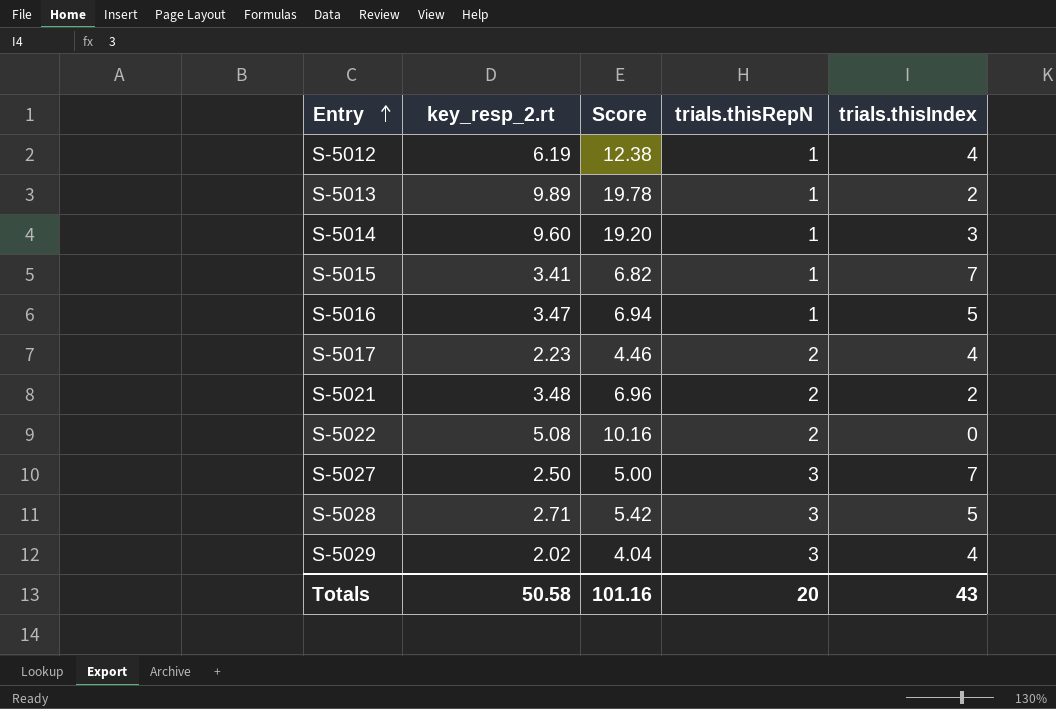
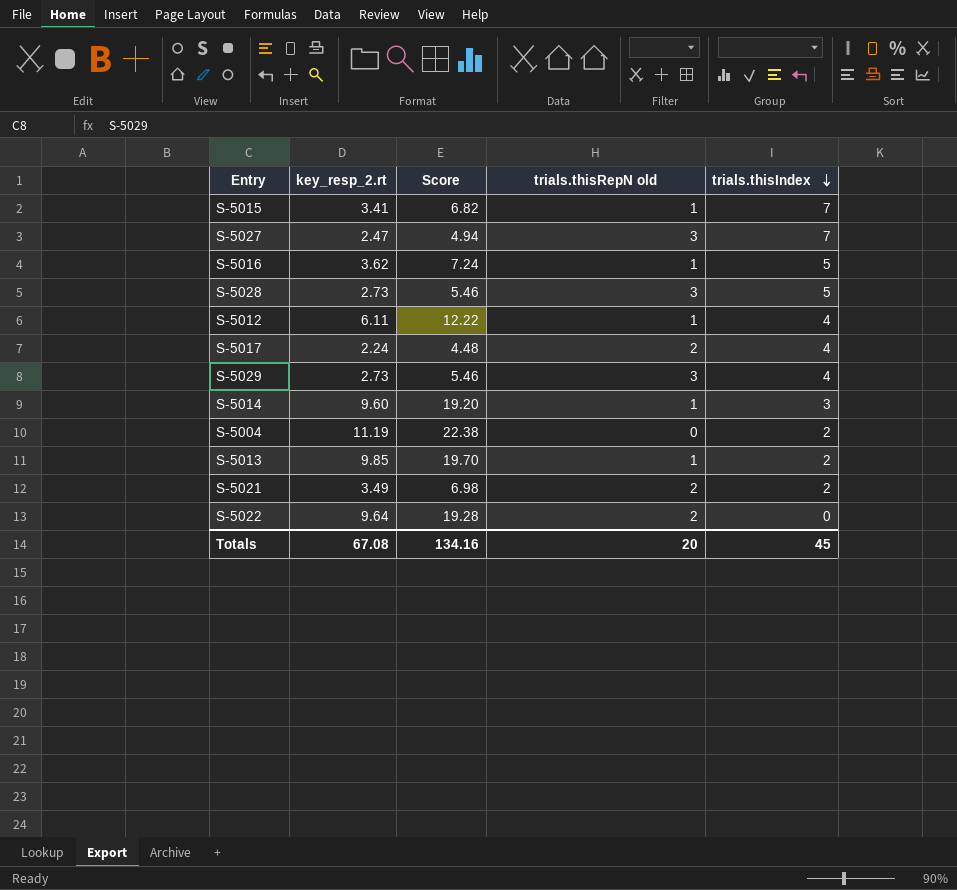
row order: Entry ascending -> trials.thisIndex descending
column name: trials.thisRepN -> trials.thisRepN old
S-5027 | key_resp_2.rt: 2.50 -> 2.47
S-5027 | Score: 5.00 -> 4.94
S-5016 | key_resp_2.rt: 3.47 -> 3.62
S-5016 | Score: 6.94 -> 7.24
S-5028 | key_resp_2.rt: 2.71 -> 2.73
S-5028 | Score: 5.42 -> 5.46
S-5012 | key_resp_2.rt: 6.19 -> 6.11
S-5012 | Score: 12.38 -> 12.22
S-5017 | key_resp_2.rt: 2.23 -> 2.24
S-5017 | Score: 4.46 -> 4.48
S-5029 | key_resp_2.rt: 2.02 -> 2.73
S-5029 | Score: 4.04 -> 5.46
row S-5004: none -> 11.19 | 22.38 | 0 | 2
S-5013 | key_resp_2.rt: 9.89 -> 9.85
S-5013 | Score: 19.78 -> 19.70
S-5021 | key_resp_2.rt: 3.48 -> 3.49
S-5021 | Score: 6.96 -> 6.98
S-5022 | key_resp_2.rt: 5.08 -> 9.64
S-5022 | Score: 10.16 -> 19.28
Totals | key_resp_2.rt: 50.58 -> 67.08
Totals | Score: 101.16 -> 134.16
Totals | trials.thisIndex: 43 -> 45

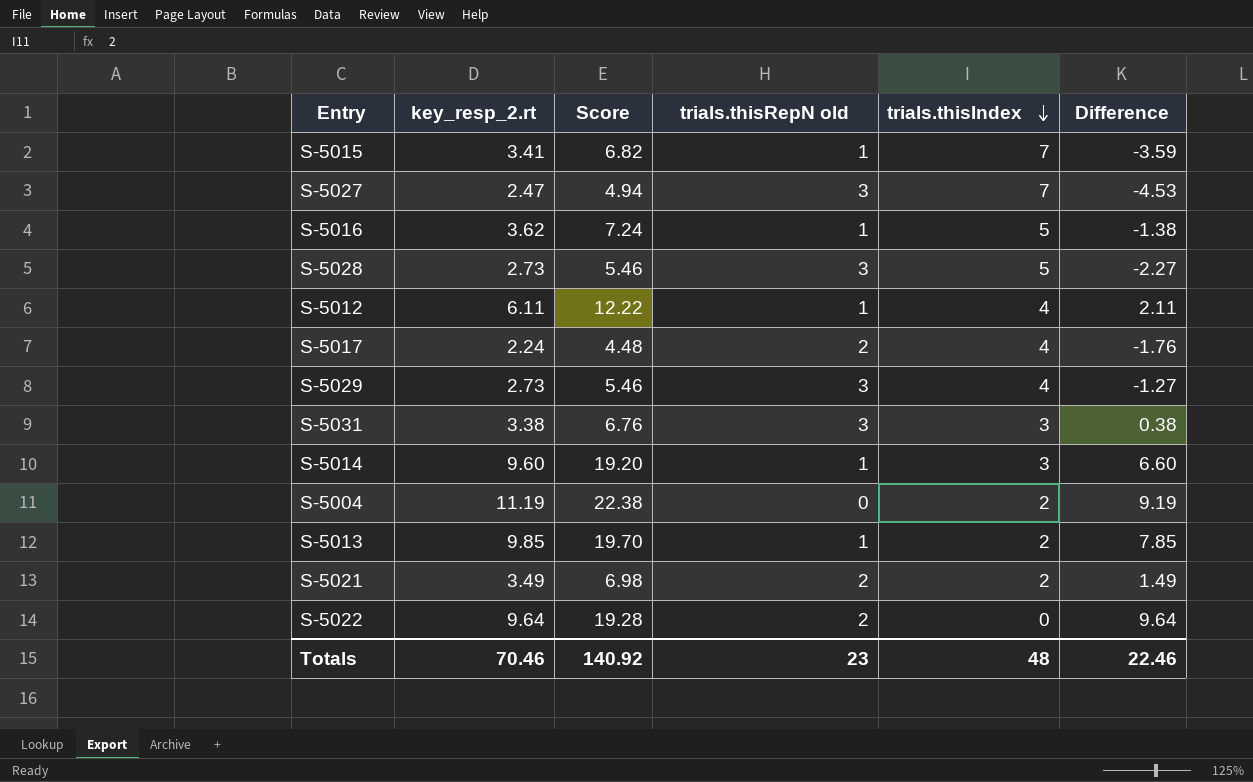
column Difference | formula: none -> [key_resp_2.rt] - [trials.thisIndex]
row S-5031: none -> 3.38 | 6.76 | 3 | 3 | 0.38
Totals | key_resp_2.rt: 67.08 -> 70.46
Totals | Score: 134.16 -> 140.92
Totals | trials.thisRepN old: 20 -> 23
Totals | trials.thisIndex: 45 -> 48

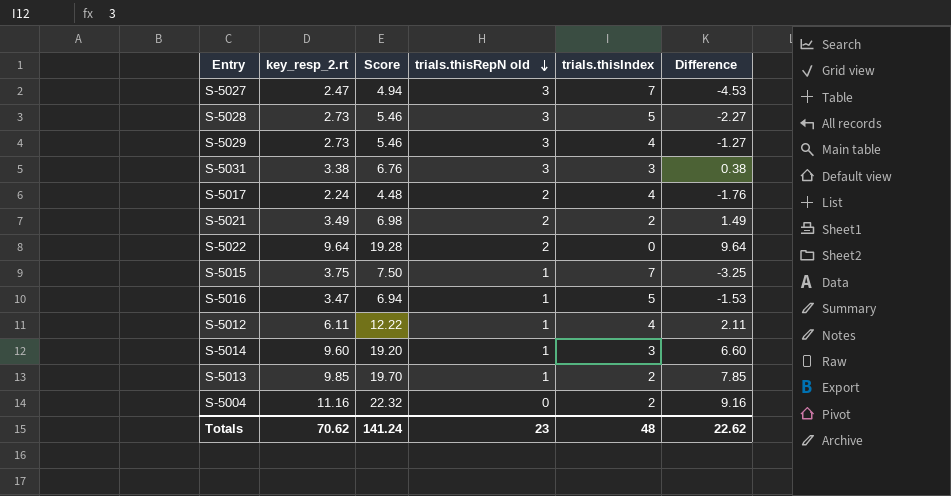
row order: trials.thisIndex descending -> trials.thisRepN old descending
S-5015 | key_resp_2.rt: 3.41 -> 3.75
S-5015 | Score: 6.82 -> 7.50
S-5015 | Difference: -3.59 -> -3.25
S-5016 | key_resp_2.rt: 3.62 -> 3.47
S-5016 | Score: 7.24 -> 6.94
S-5016 | Difference: -1.38 -> -1.53
S-5004 | key_resp_2.rt: 11.19 -> 11.16
S-5004 | Score: 22.38 -> 22.32
S-5004 | Difference: 9.19 -> 9.16
Totals | key_resp_2.rt: 70.46 -> 70.62
Totals | Score: 140.92 -> 141.24
Totals | Difference: 22.46 -> 22.62

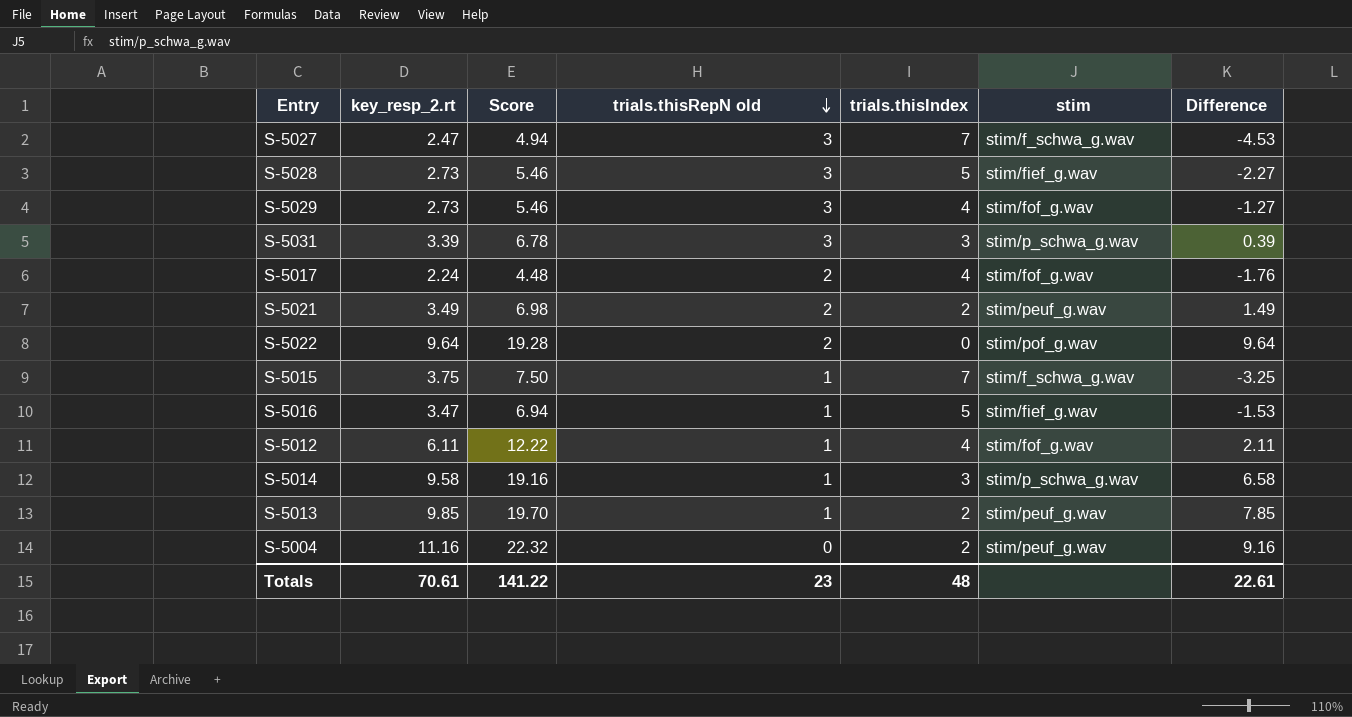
column stim | position: none -> 6
S-5031 | key_resp_2.rt: 3.38 -> 3.39
S-5031 | Score: 6.76 -> 6.78
S-5031 | Difference: 0.38 -> 0.39
S-5014 | key_resp_2.rt: 9.60 -> 9.58
S-5014 | Score: 19.20 -> 19.16
S-5014 | Difference: 6.60 -> 6.58
Totals | key_resp_2.rt: 70.62 -> 70.61
Totals | Score: 141.24 -> 141.22
Totals | Difference: 22.62 -> 22.61

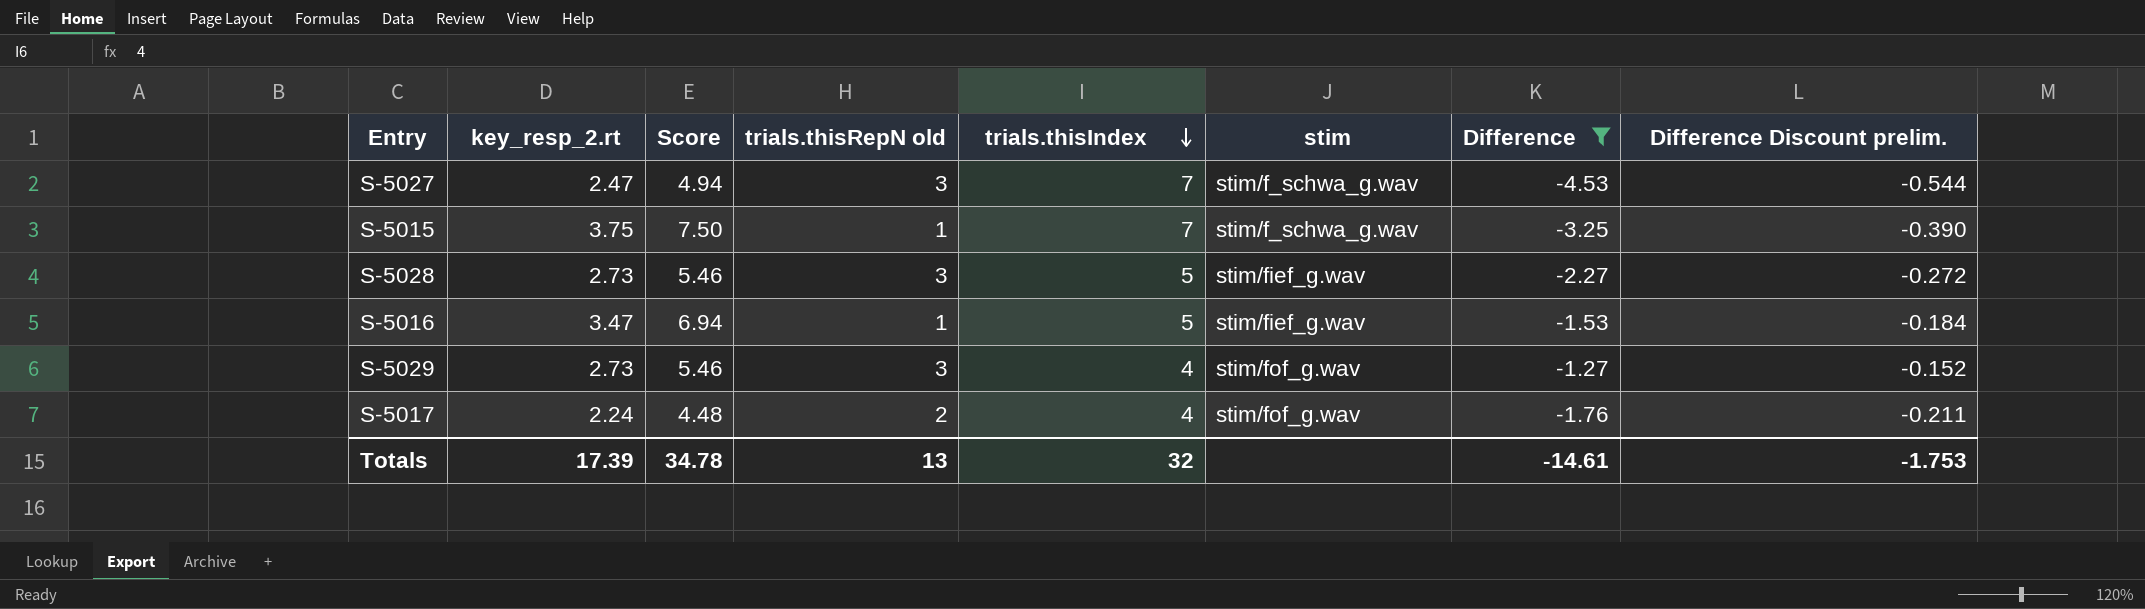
filter: none -> Difference <= -1.27
row order: trials.thisRepN old descending -> trials.thisIndex descending
column Difference Discount prelim. | formula: none -> [Difference] * 0.12
Totals | key_resp_2.rt: 70.61 -> 17.39
Totals | Score: 141.22 -> 34.78
Totals | trials.thisRepN old: 23 -> 13
Totals | trials.thisIndex: 48 -> 32
Totals | Difference: 22.61 -> -14.61

